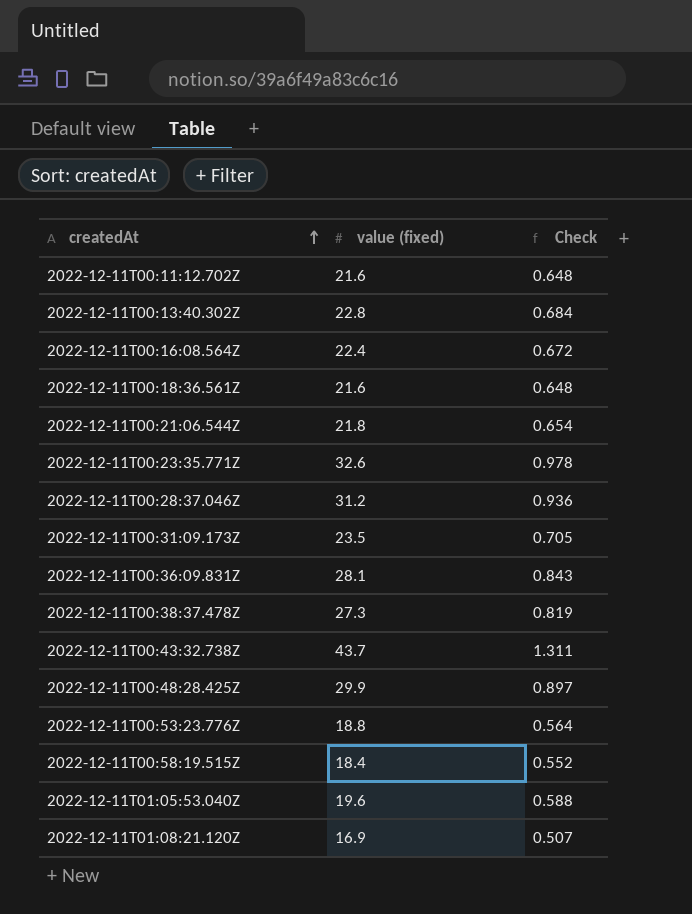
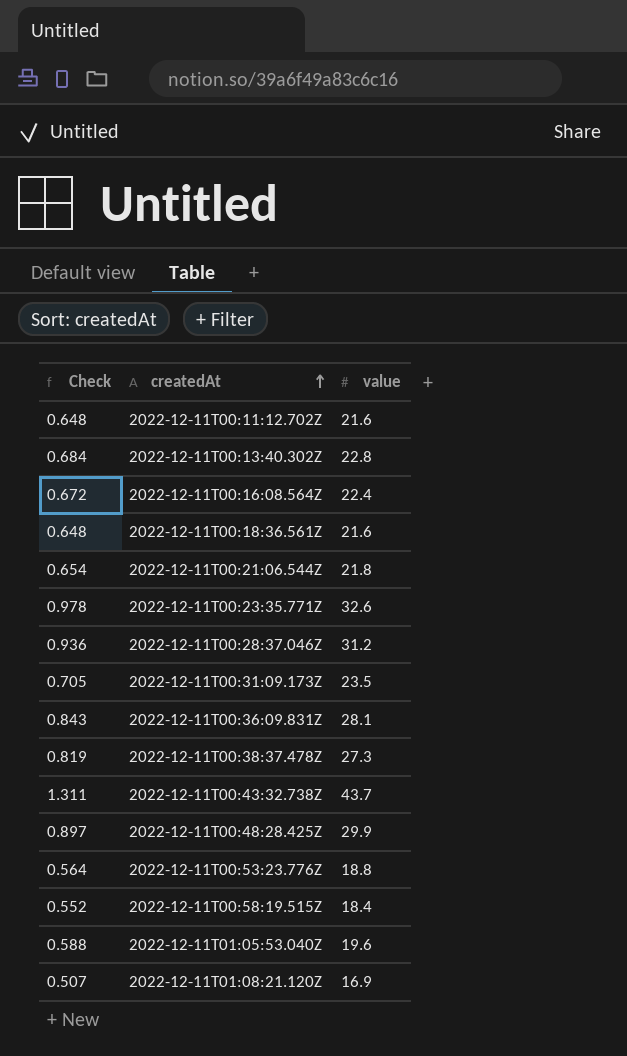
column Check | position: 3 -> 1
column name: value (fixed) -> value

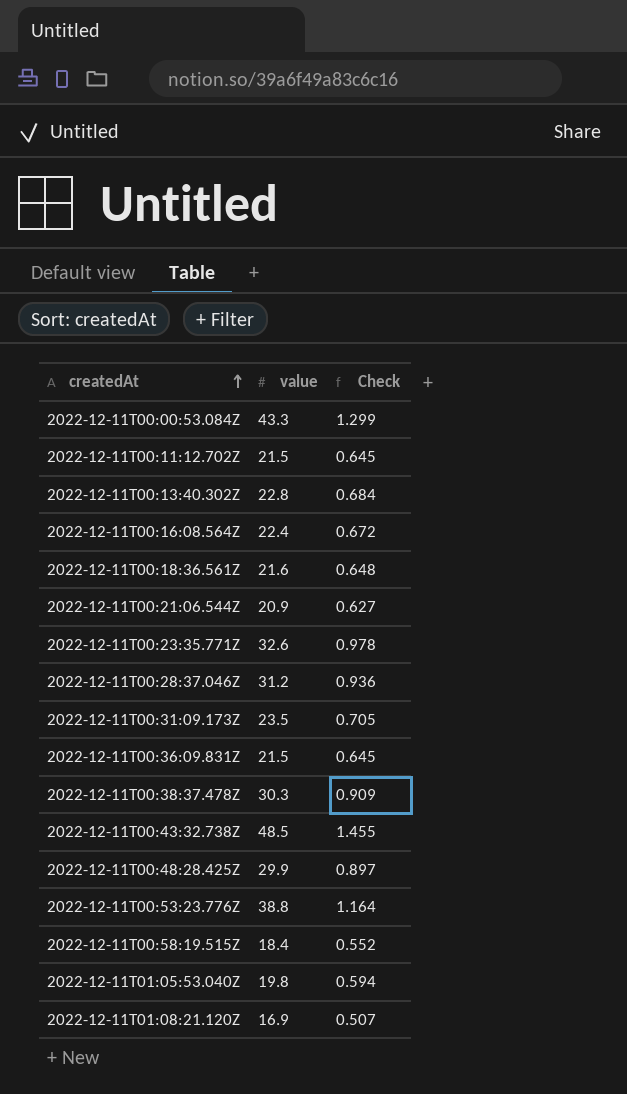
column Check | position: 1 -> 3
row 2022-12-11T00:00:53.084Z: none -> 43.3 | 1.299
2022-12-11T00:11:12.702Z | value: 21.6 -> 21.5
2022-12-11T00:11:12.702Z | Check: 0.648 -> 0.645
2022-12-11T00:21:06.544Z | value: 21.8 -> 20.9
2022-12-11T00:21:06.544Z | Check: 0.654 -> 0.627
2022-12-11T00:36:09.831Z | value: 28.1 -> 21.5
2022-12-11T00:36:09.831Z | Check: 0.843 -> 0.645
2022-12-11T00:38:37.478Z | value: 27.3 -> 30.3
2022-12-11T00:38:37.478Z | Check: 0.819 -> 0.909
2022-12-11T00:43:32.738Z | value: 43.7 -> 48.5
2022-12-11T00:43:32.738Z | Check: 1.311 -> 1.455
2022-12-11T00:53:23.776Z | value: 18.8 -> 38.8
2022-12-11T00:53:23.776Z | Check: 0.564 -> 1.164
2022-12-11T01:05:53.040Z | value: 19.6 -> 19.8
2022-12-11T01:05:53.040Z | Check: 0.588 -> 0.594

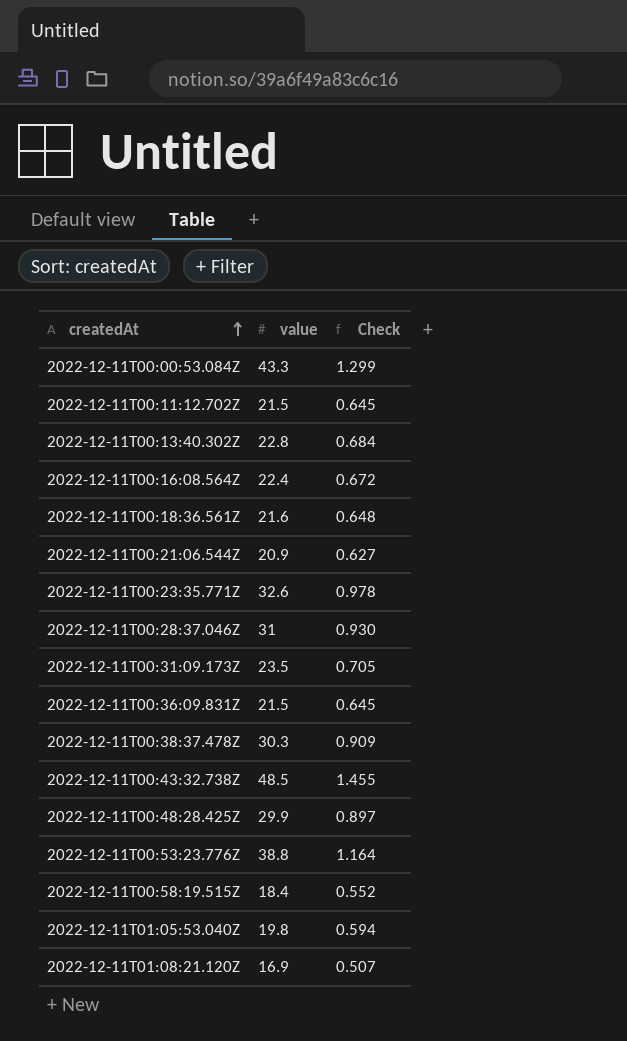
2022-12-11T00:28:37.046Z | value: 31.2 -> 31
2022-12-11T00:28:37.046Z | Check: 0.936 -> 0.930

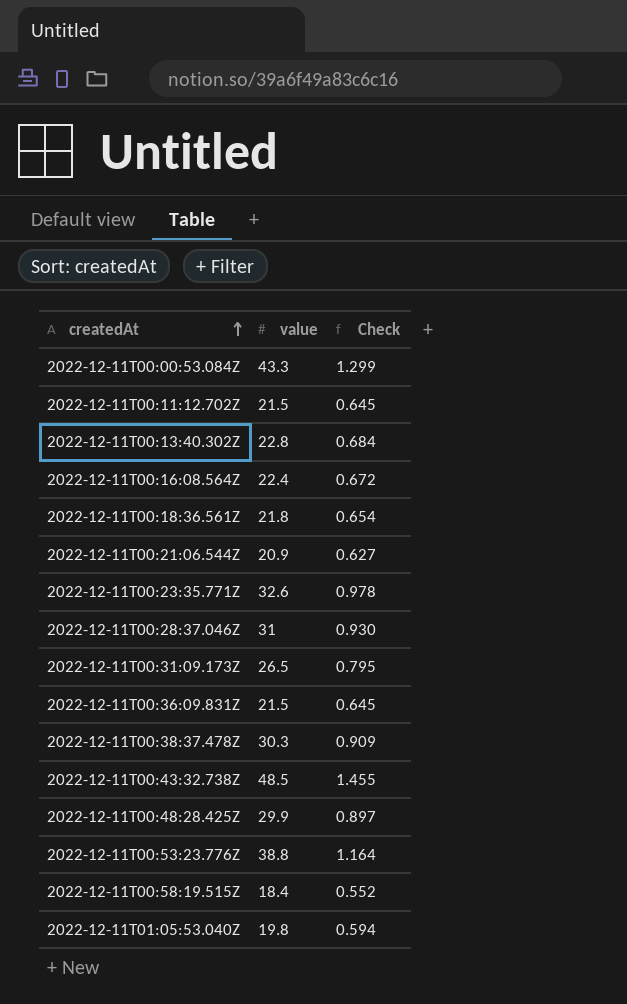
row 2022-12-11T01:08:21.120Z: 16.9 | 0.507 -> none
2022-12-11T00:18:36.561Z | value: 21.6 -> 21.8
2022-12-11T00:18:36.561Z | Check: 0.648 -> 0.654
2022-12-11T00:31:09.173Z | value: 23.5 -> 26.5
2022-12-11T00:31:09.173Z | Check: 0.705 -> 0.795

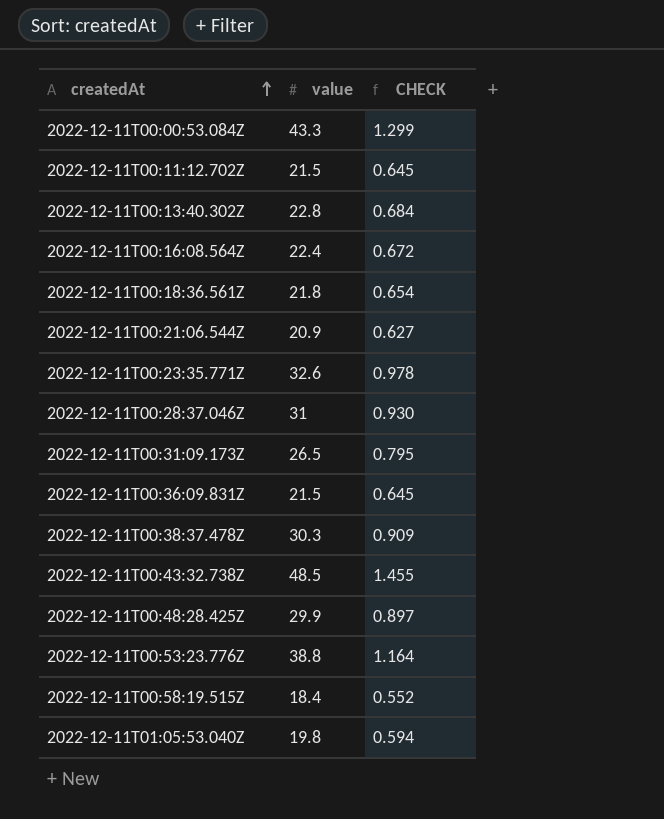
column name: Check -> CHECK

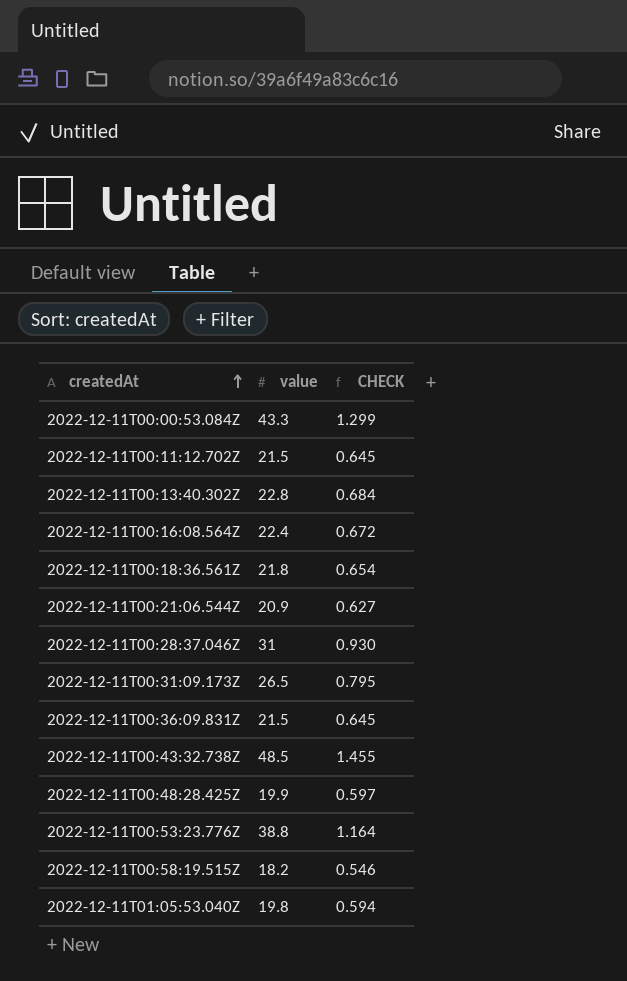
row 2022-12-11T00:23:35.771Z: 32.6 | 0.978 -> none
row 2022-12-11T00:38:37.478Z: 30.3 | 0.909 -> none
2022-12-11T00:48:28.425Z | value: 29.9 -> 19.9
2022-12-11T00:48:28.425Z | CHECK: 0.897 -> 0.597
2022-12-11T00:58:19.515Z | value: 18.4 -> 18.2
2022-12-11T00:58:19.515Z | CHECK: 0.552 -> 0.546

